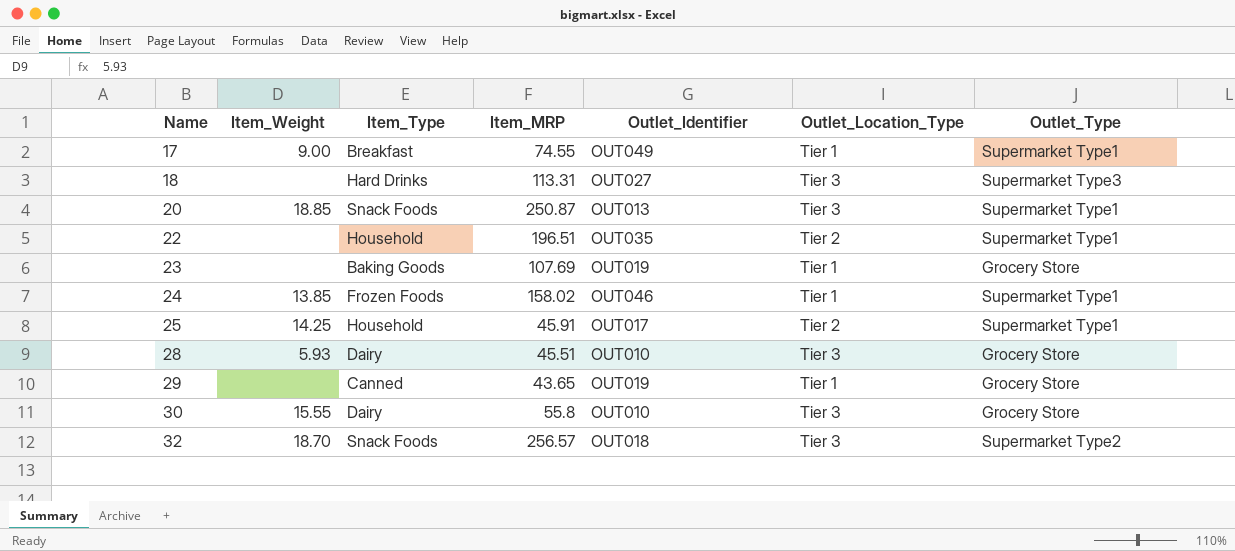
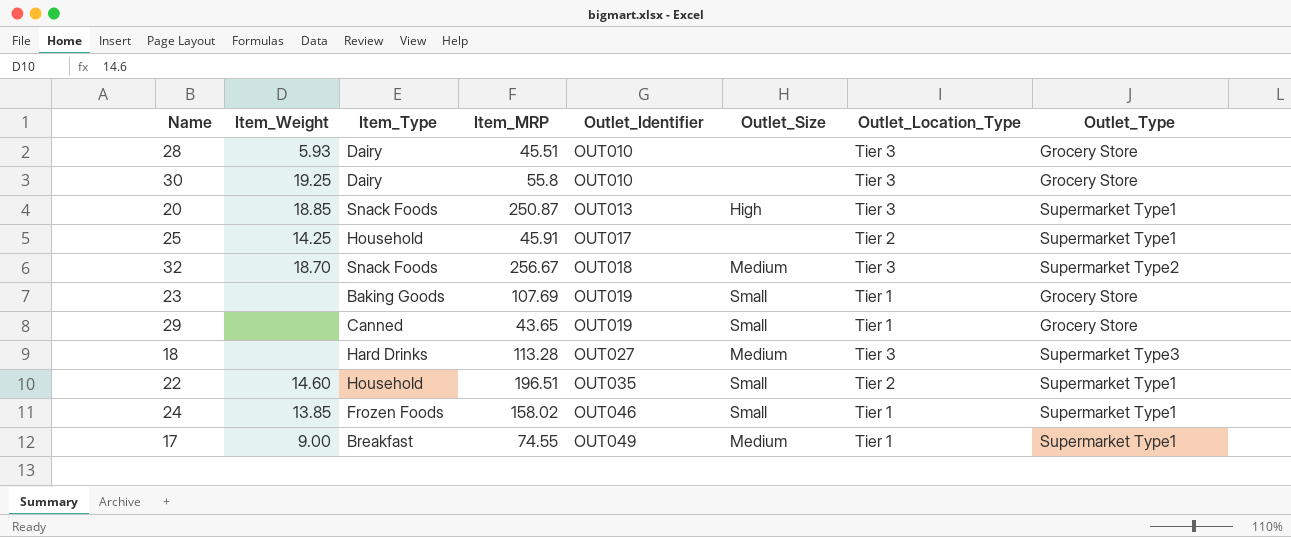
row order: Name ascending -> Outlet_Identifier ascending
column Outlet_Size | position: none -> 6
30 | Item_Weight: 15.55 -> 19.25
32 | Item_MRP: 256.57 -> 256.67
18 | Item_MRP: 113.31 -> 113.28
22 | Item_Weight: none -> 14.60

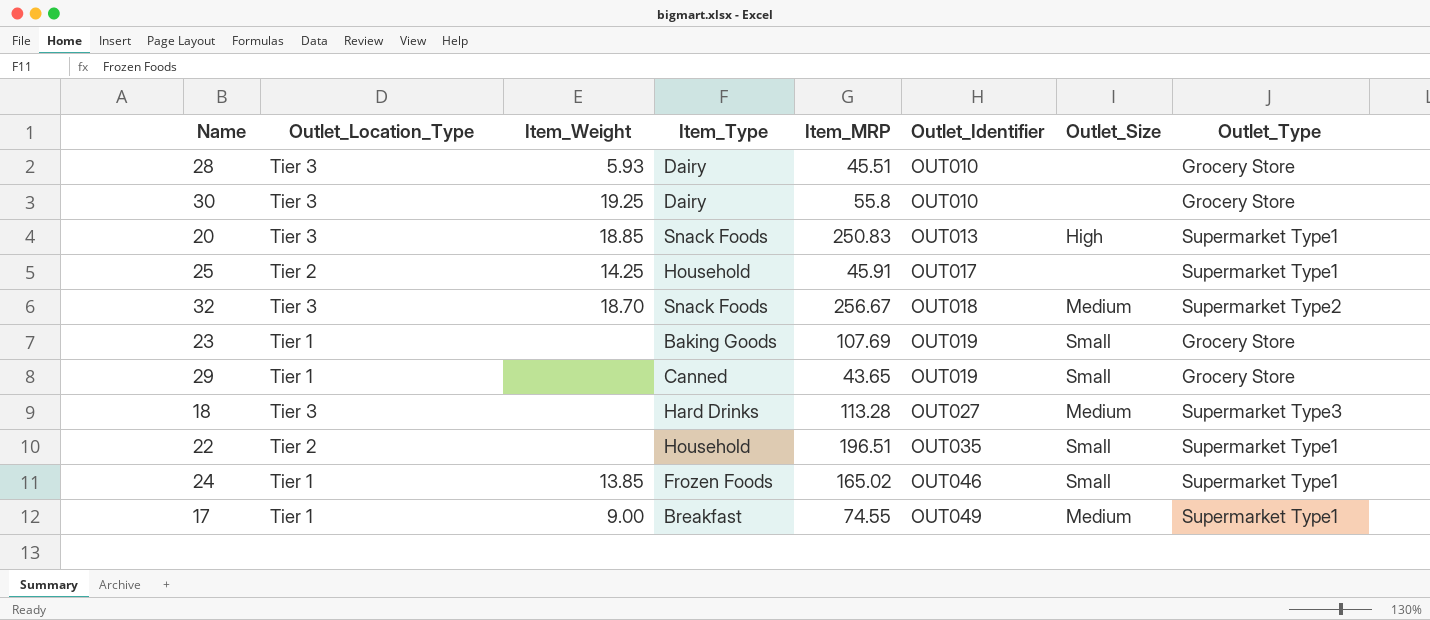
column Outlet_Location_Type | position: 7 -> 2
20 | Item_MRP: 250.87 -> 250.83
22 | Item_Weight: 14.60 -> none
24 | Item_MRP: 158.02 -> 165.02

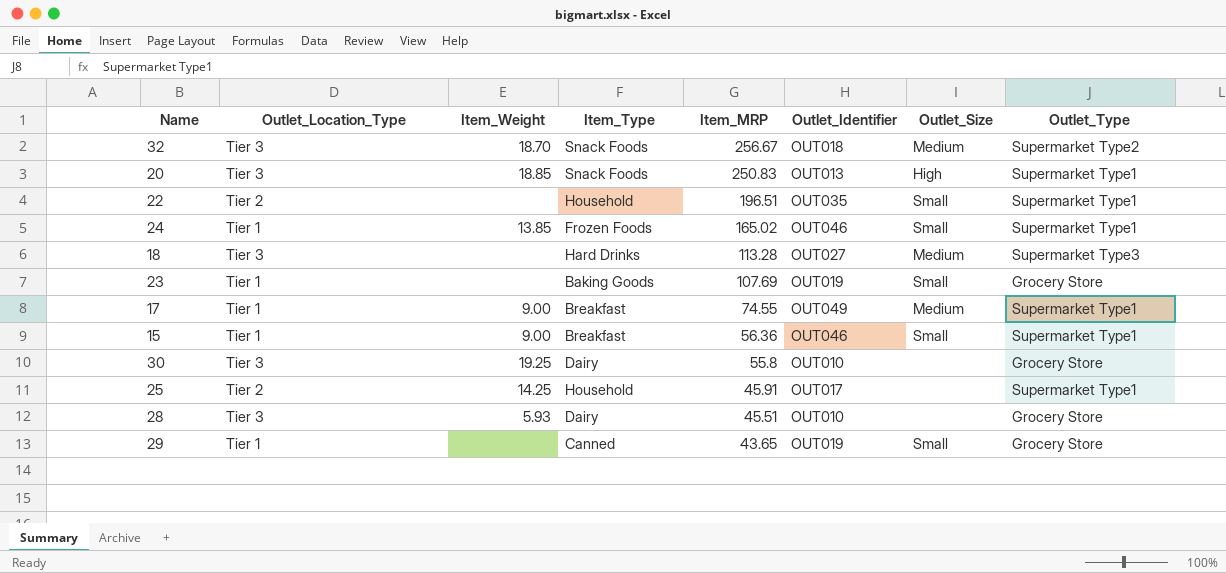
row order: Outlet_Identifier ascending -> Item_MRP descending
row 15: none -> Tier 1 | 9.00 | Breakfast | 56.36 | OUT046 | Small | Supermarket Type1

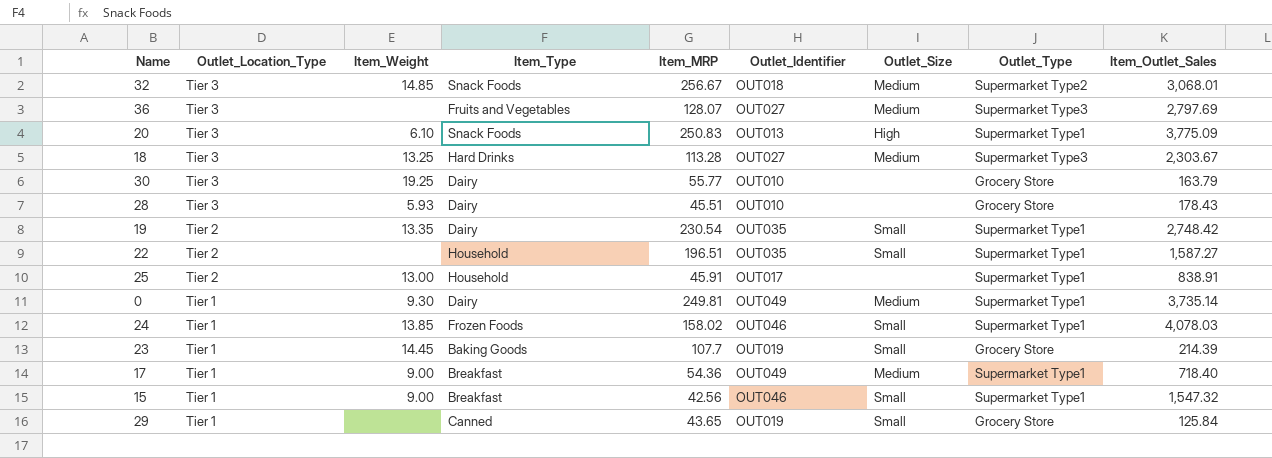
row order: Item_MRP descending -> Outlet_Location_Type descending
column Item_Outlet_Sales | position: none -> 9
32 | Item_Weight: 18.70 -> 14.85
row 36: none -> Tier 3 | none | Fruits and Vegetables | 128.07 | OUT027 | Medium | Supermarket Type3 | 2,797.69
20 | Item_Weight: 18.85 -> 6.10
18 | Item_Weight: none -> 13.25
30 | Item_MRP: 55.8 -> 55.77
row 19: none -> Tier 2 | 13.35 | Dairy | 230.54 | OUT035 | Small | Supermarket Type1 | 2,748.42
25 | Item_Weight: 14.25 -> 13.00
row 0: none -> Tier 1 | 9.30 | Dairy | 249.81 | OUT049 | Medium | Supermarket Type1 | 3,735.14
24 | Item_MRP: 165.02 -> 158.02
23 | Item_Weight: none -> 14.45
23 | Item_MRP: 107.69 -> 107.7
17 | Item_MRP: 74.55 -> 54.36
15 | Item_MRP: 56.36 -> 42.56

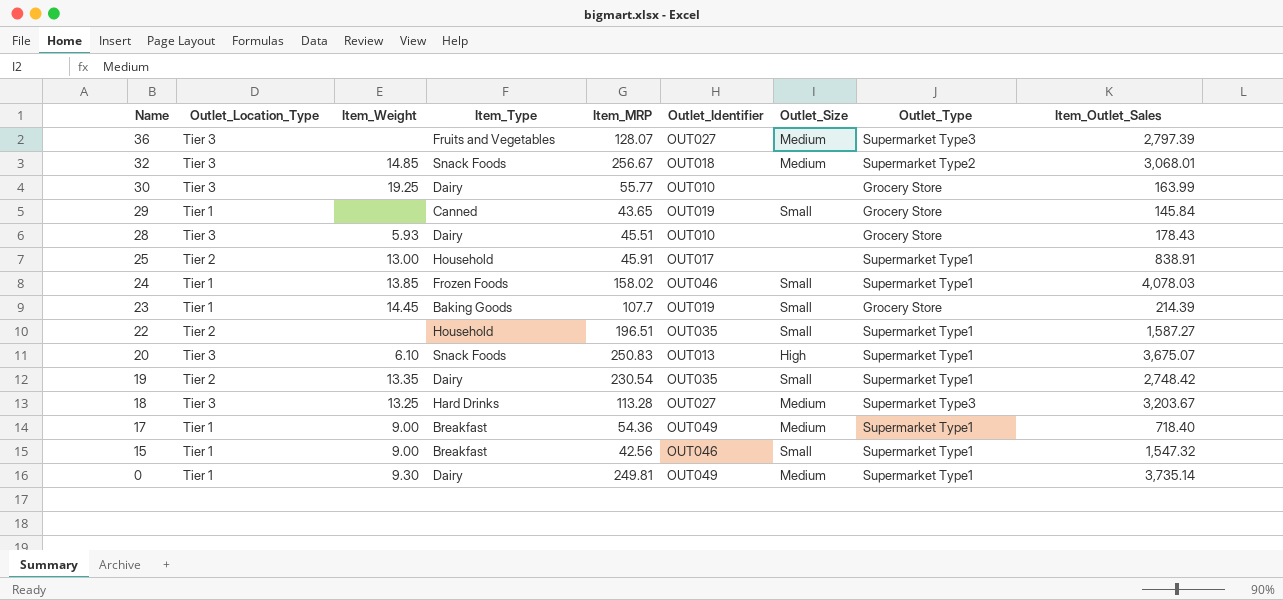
row order: Outlet_Location_Type descending -> Name descending
36 | Item_Outlet_Sales: 2,797.69 -> 2,797.39
30 | Item_Outlet_Sales: 163.79 -> 163.99
29 | Item_Outlet_Sales: 125.84 -> 145.84
20 | Item_Outlet_Sales: 3,775.09 -> 3,675.07
18 | Item_Outlet_Sales: 2,303.67 -> 3,203.67

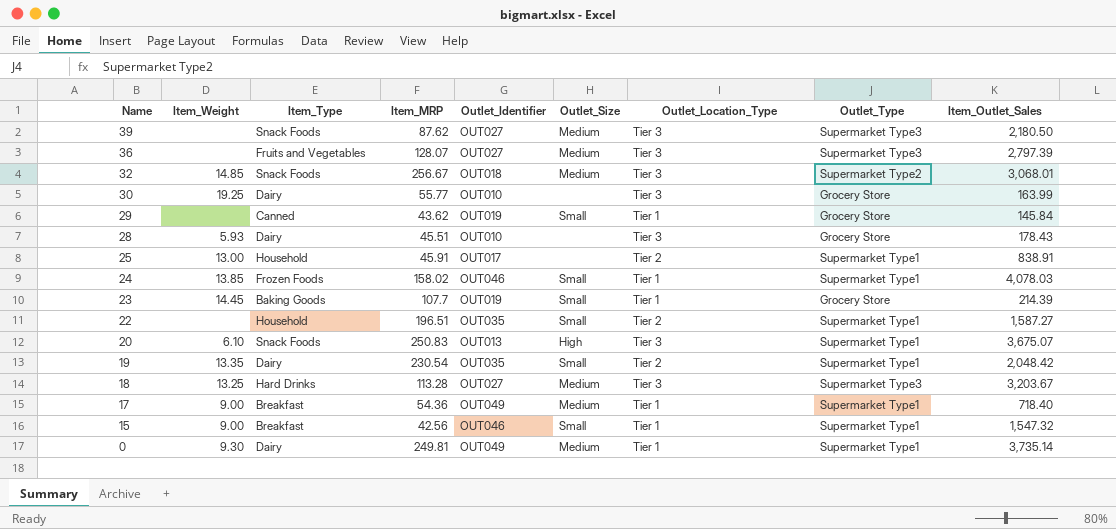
column Outlet_Location_Type | position: 2 -> 7
row 39: none -> none | Snack Foods | 87.62 | OUT027 | Medium | Tier 3 | Supermarket Type3 | 2,180.50
29 | Item_MRP: 43.65 -> 43.62
19 | Item_Outlet_Sales: 2,748.42 -> 2,048.42

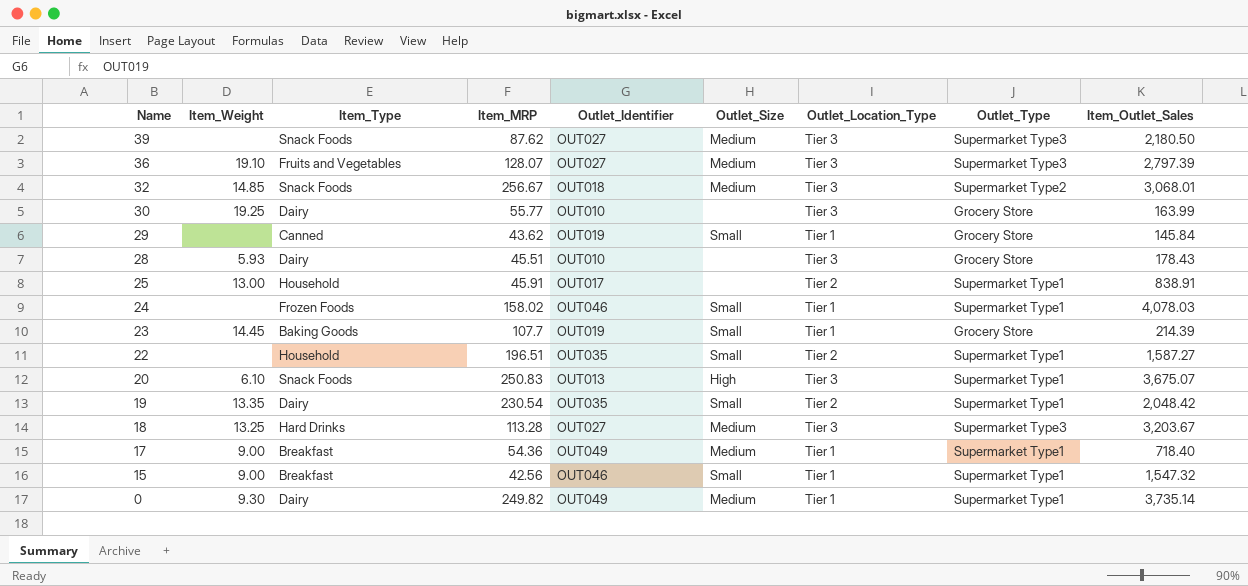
36 | Item_Weight: none -> 19.10
24 | Item_Weight: 13.85 -> none
0 | Item_MRP: 249.81 -> 249.82

